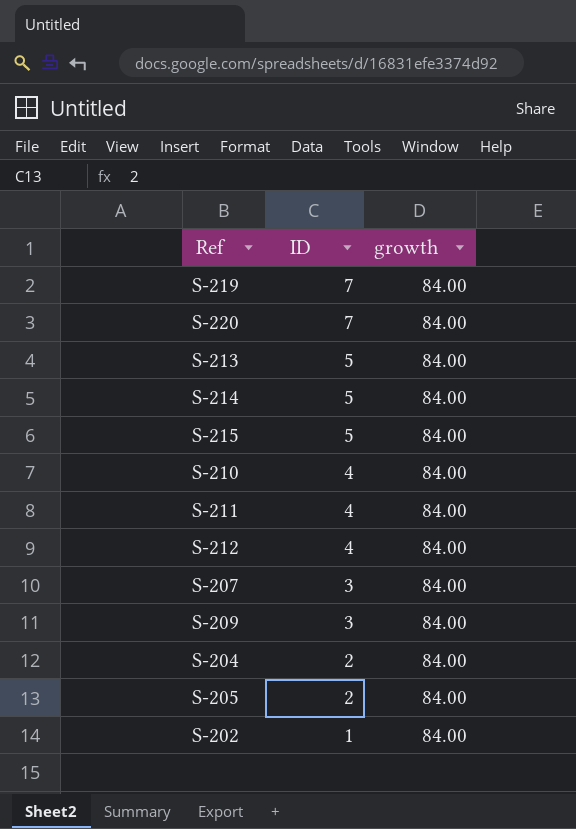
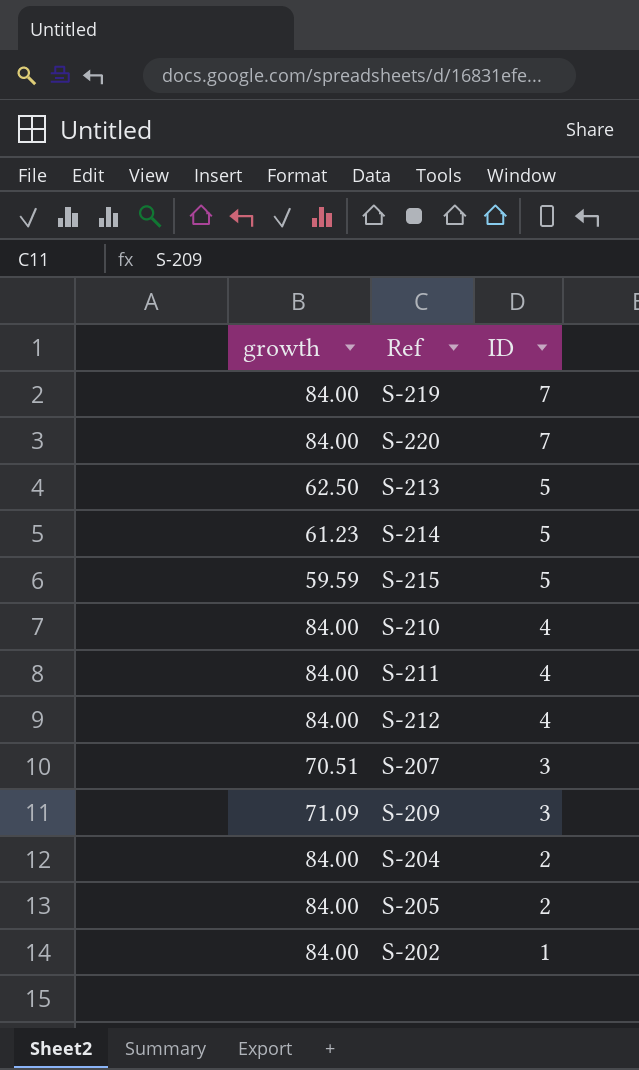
column growth | position: 3 -> 1
S-213 | growth: 84.00 -> 62.50
S-214 | growth: 84.00 -> 61.23
S-215 | growth: 84.00 -> 59.59
S-207 | growth: 84.00 -> 70.51
S-209 | growth: 84.00 -> 71.09

